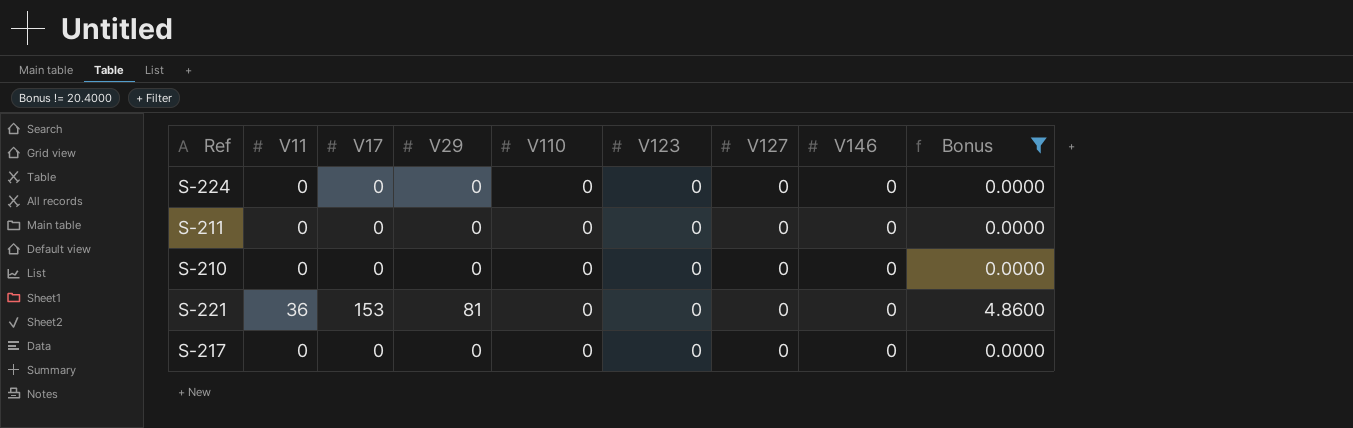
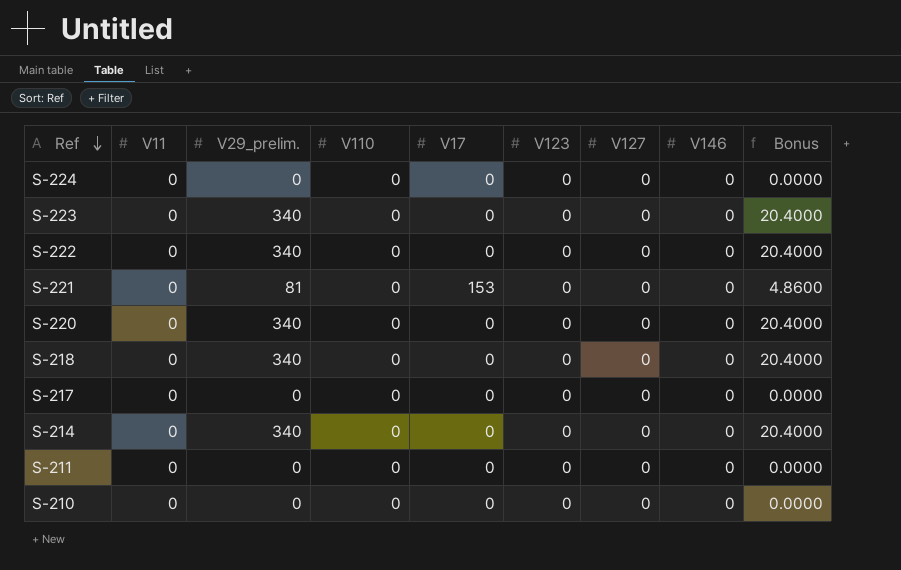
filter: Bonus != 20.4000 -> none
row order: none -> Ref descending
column name: V29 -> V29_prelim.
column V17 | position: 3 -> 5
S-221 | V11: 36 -> 0

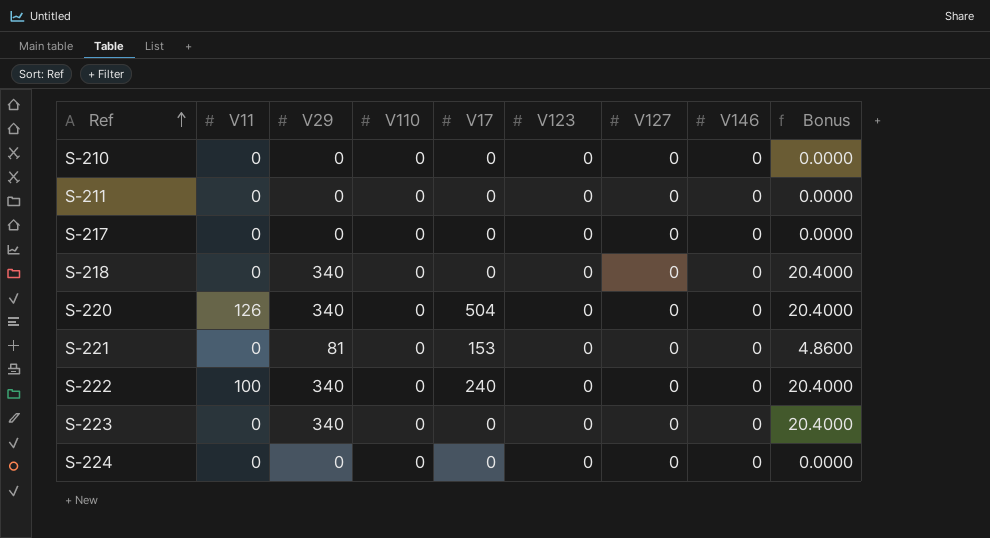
row order: Ref descending -> Ref ascending
column name: V29_prelim. -> V29
row S-214: 0 | 340 | 0 | 0 | 0 | 0 | 0 | 20.4000 -> none
S-220 | V11: 0 -> 126
S-220 | V17: 0 -> 504
S-222 | V11: 0 -> 100
S-222 | V17: 0 -> 240

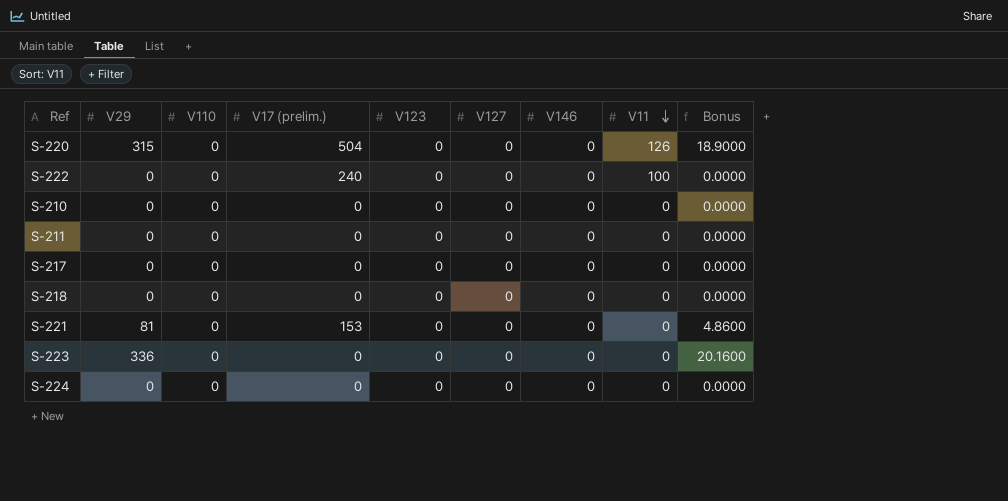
row order: Ref ascending -> V11 descending
column name: V17 -> V17 (prelim.)
column V11 | position: 2 -> 8
S-220 | V29: 340 -> 315
S-220 | Bonus: 20.4000 -> 18.9000
S-222 | V29: 340 -> 0
S-222 | Bonus: 20.4000 -> 0.0000
S-218 | V29: 340 -> 0
S-218 | Bonus: 20.4000 -> 0.0000
S-223 | V29: 340 -> 336
S-223 | Bonus: 20.4000 -> 20.1600

